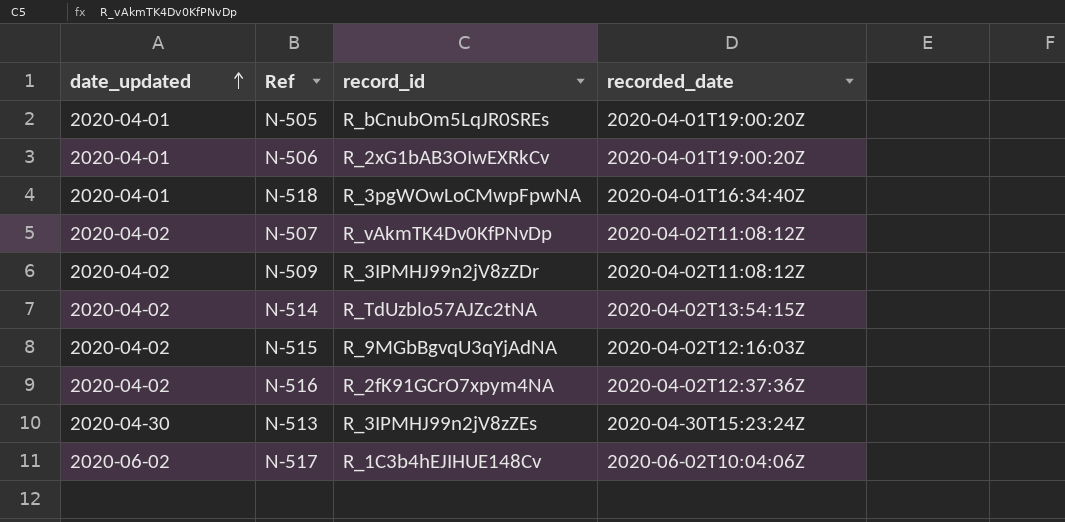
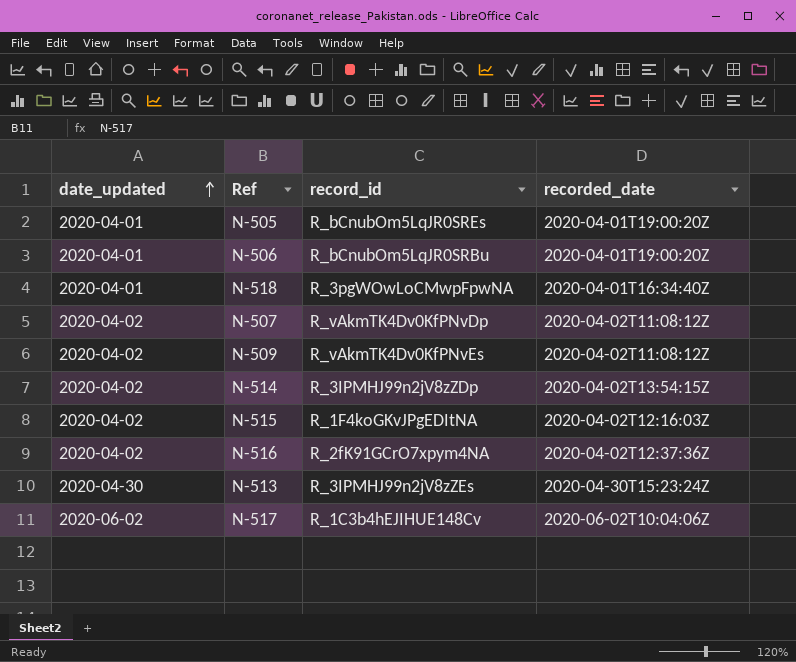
N-506 | record_id: R_2xG1bAB3OIwEXRkCv -> R_bCnubOm5LqJR0SRBu
N-509 | record_id: R_3IPMHJ99n2jV8zZDr -> R_vAkmTK4Dv0KfPNvEs
N-514 | record_id: R_TdUzblo57AJZc2tNA -> R_3IPMHJ99n2jV8zZDp
N-515 | record_id: R_9MGbBgvqU3qYjAdNA -> R_1F4koGKvJPgEDItNA

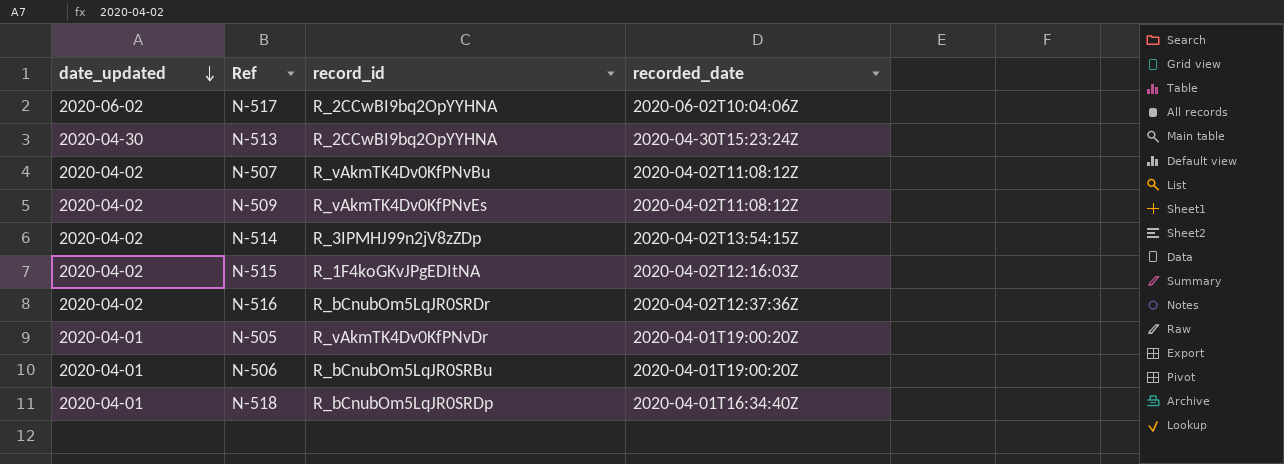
row order: date_updated ascending -> date_updated descending
N-517 | record_id: R_1C3b4hEJIHUE148Cv -> R_2CCwBI9bq2OpYYHNA
N-513 | record_id: R_3IPMHJ99n2jV8zZEs -> R_2CCwBI9bq2OpYYHNA
N-507 | record_id: R_vAkmTK4Dv0KfPNvDp -> R_vAkmTK4Dv0KfPNvBu
N-516 | record_id: R_2fK91GCrO7xpym4NA -> R_bCnubOm5LqJR0SRDr
N-505 | record_id: R_bCnubOm5LqJR0SREs -> R_vAkmTK4Dv0KfPNvDr
N-518 | record_id: R_3pgWOwLoCMwpFpwNA -> R_bCnubOm5LqJR0SRDp

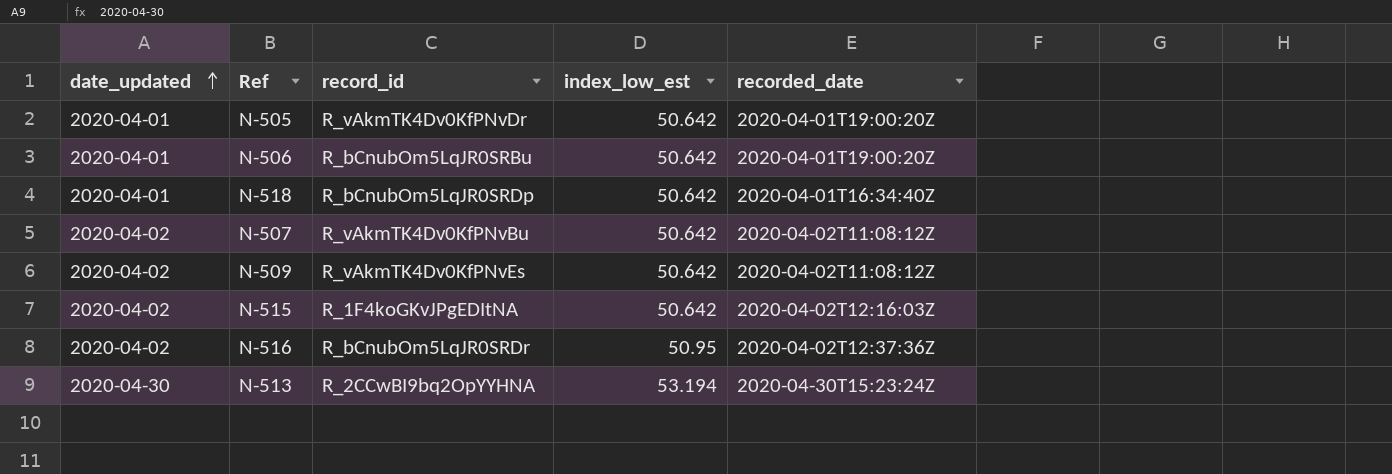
row order: date_updated descending -> date_updated ascending
column index_low_est | position: none -> 4
row N-517: 2020-06-02 | R_2CCwBI9bq2OpYYHNA | 2020-06-02T10:04:06Z -> none
row N-514: 2020-04-02 | R_3IPMHJ99n2jV8zZDp | 2020-04-02T13:54:15Z -> none

